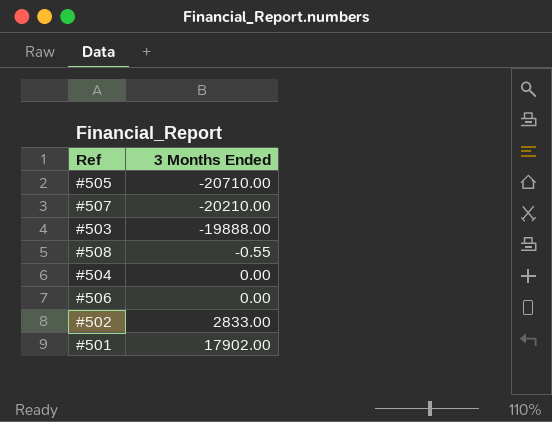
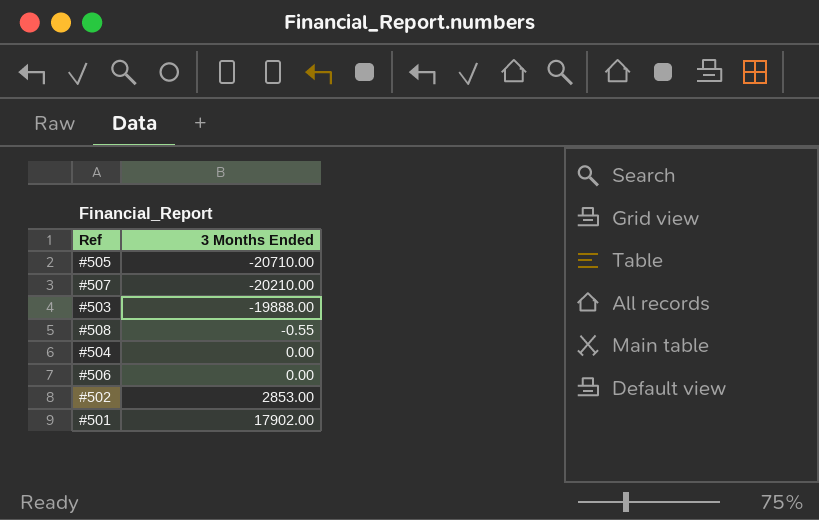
#502 | 3 Months Ended: 2833.00 -> 2853.00

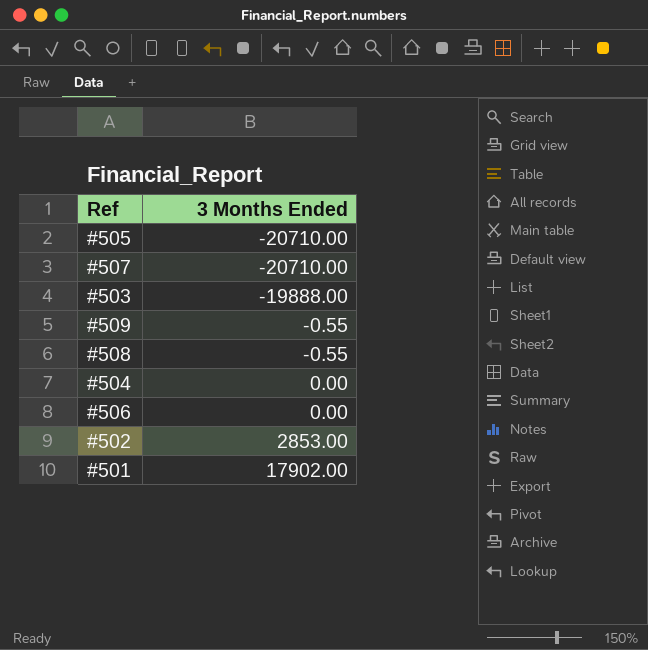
#507 | 3 Months Ended: -20210.00 -> -20710.00
row #509: none -> -0.55

